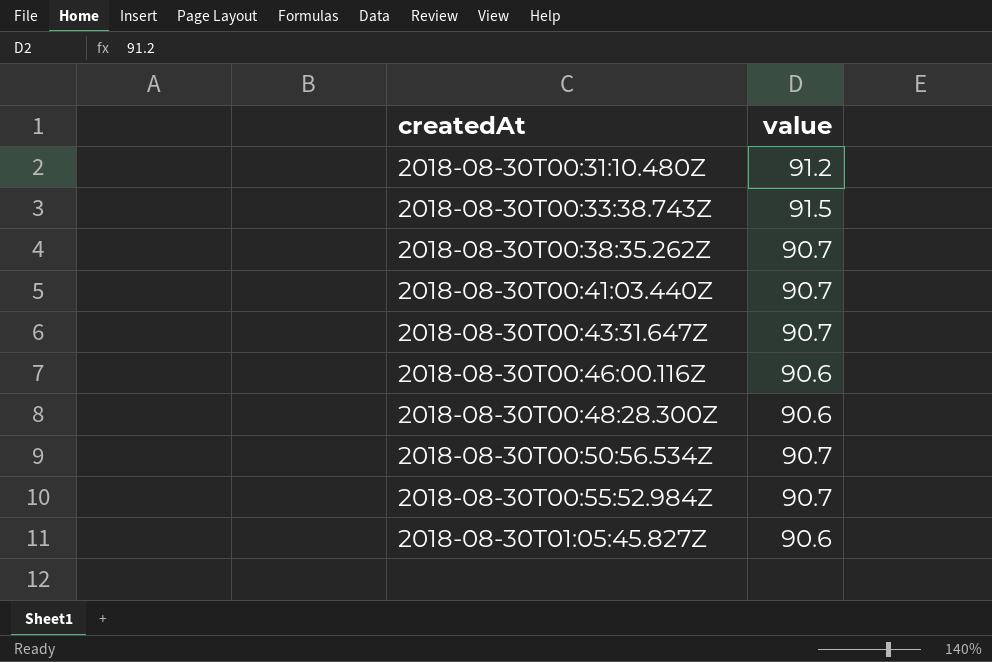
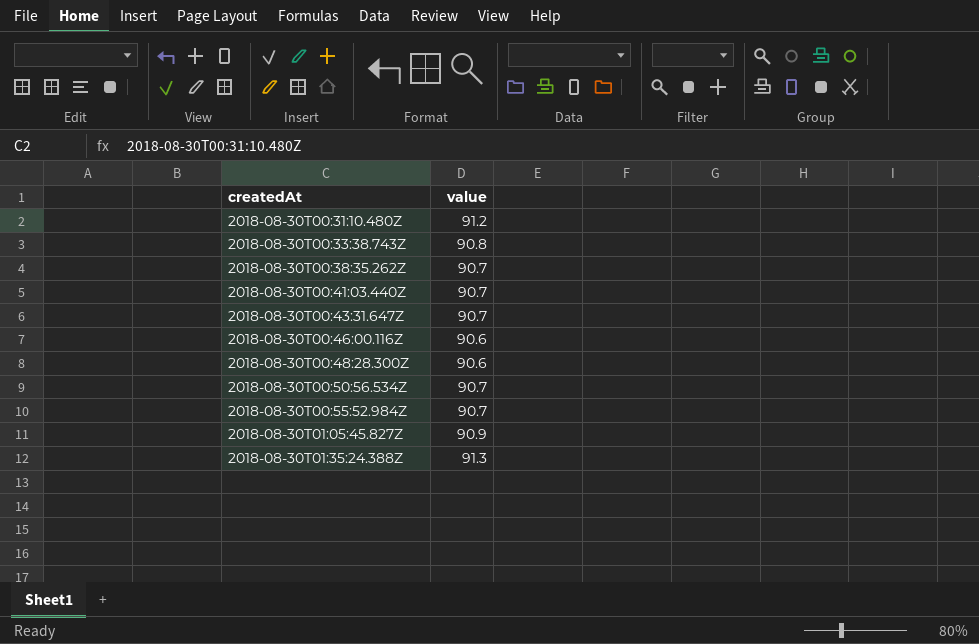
2018-08-30T00:33:38.743Z | value: 91.5 -> 90.8
2018-08-30T01:05:45.827Z | value: 90.6 -> 90.9
row 2018-08-30T01:35:24.388Z: none -> 91.3

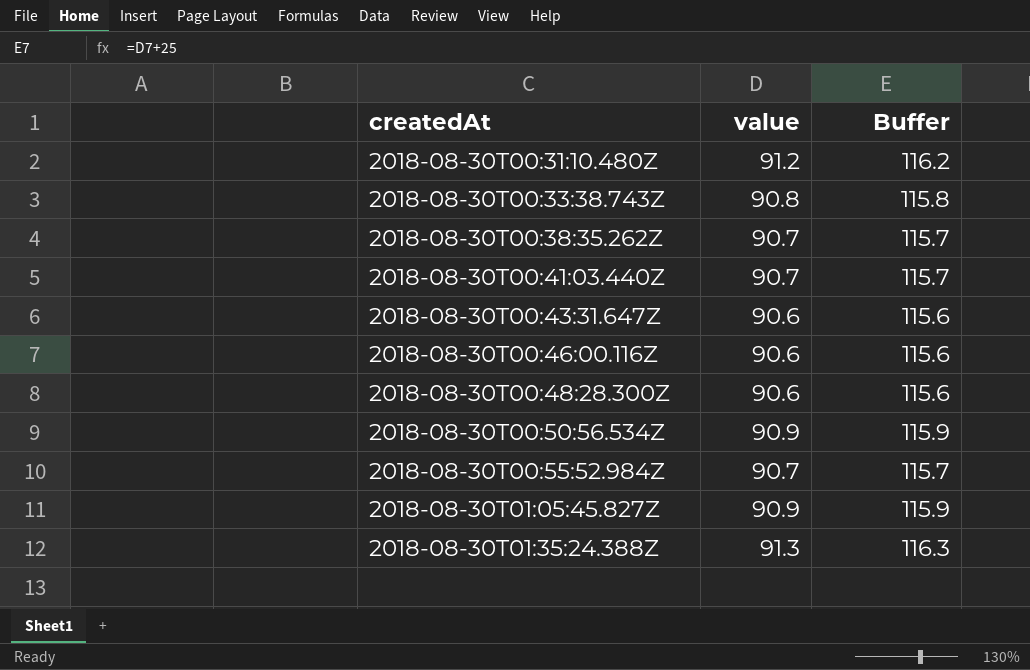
column Buffer | formula: none -> [value] + 25
2018-08-30T00:43:31.647Z | value: 90.7 -> 90.6
2018-08-30T00:50:56.534Z | value: 90.7 -> 90.9

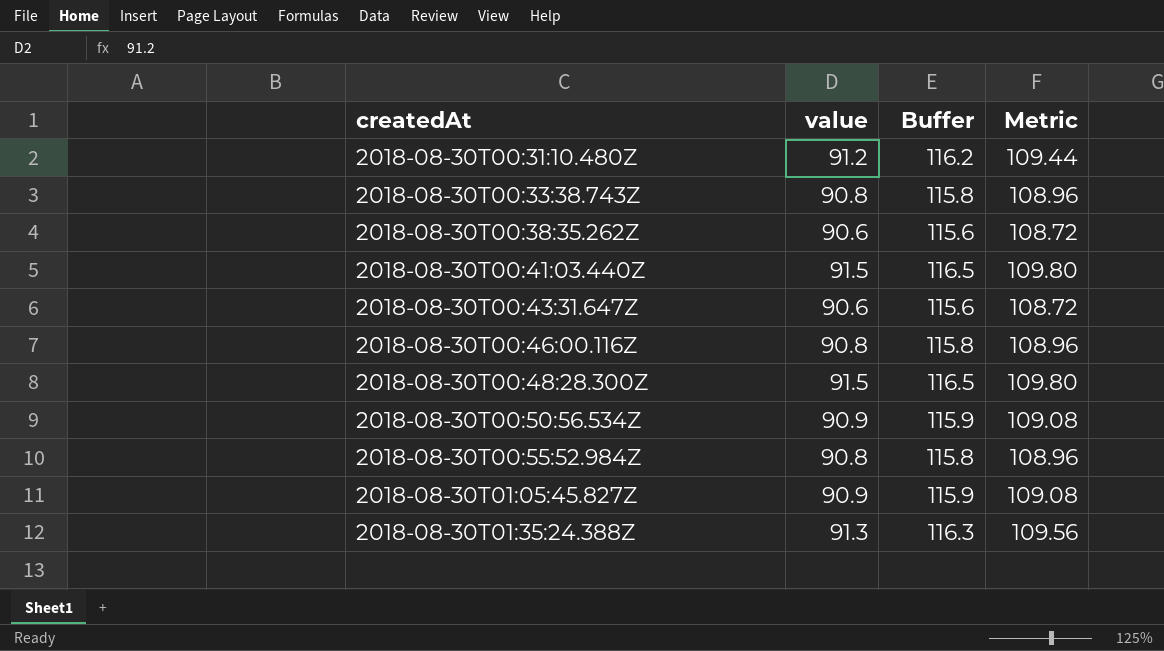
column Metric | formula: none -> [value] * 1.2
2018-08-30T00:38:35.262Z | value: 90.7 -> 90.6
2018-08-30T00:38:35.262Z | Buffer: 115.7 -> 115.6
2018-08-30T00:41:03.440Z | value: 90.7 -> 91.5
2018-08-30T00:41:03.440Z | Buffer: 115.7 -> 116.5
2018-08-30T00:46:00.116Z | value: 90.6 -> 90.8
2018-08-30T00:46:00.116Z | Buffer: 115.6 -> 115.8
2018-08-30T00:48:28.300Z | value: 90.6 -> 91.5
2018-08-30T00:48:28.300Z | Buffer: 115.6 -> 116.5
2018-08-30T00:55:52.984Z | value: 90.7 -> 90.8
2018-08-30T00:55:52.984Z | Buffer: 115.7 -> 115.8

